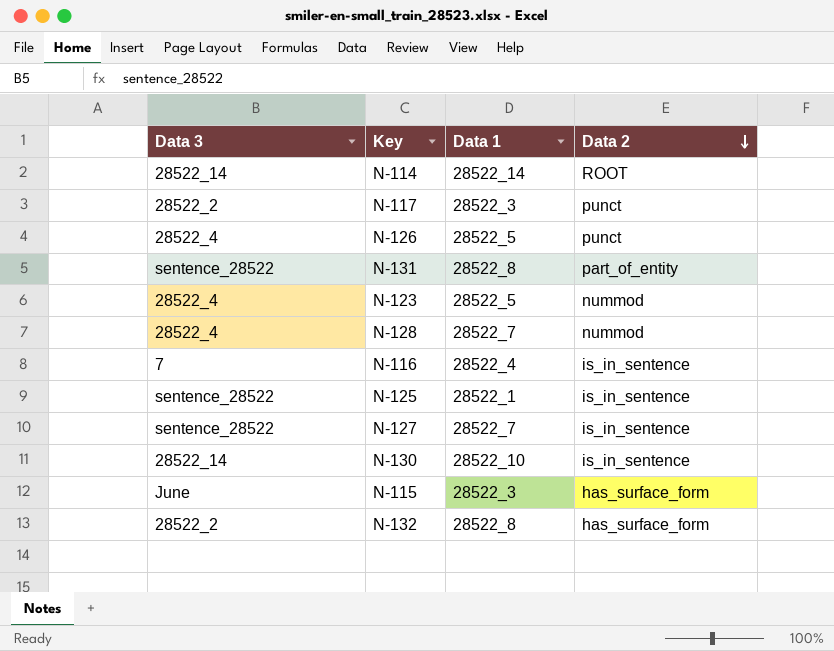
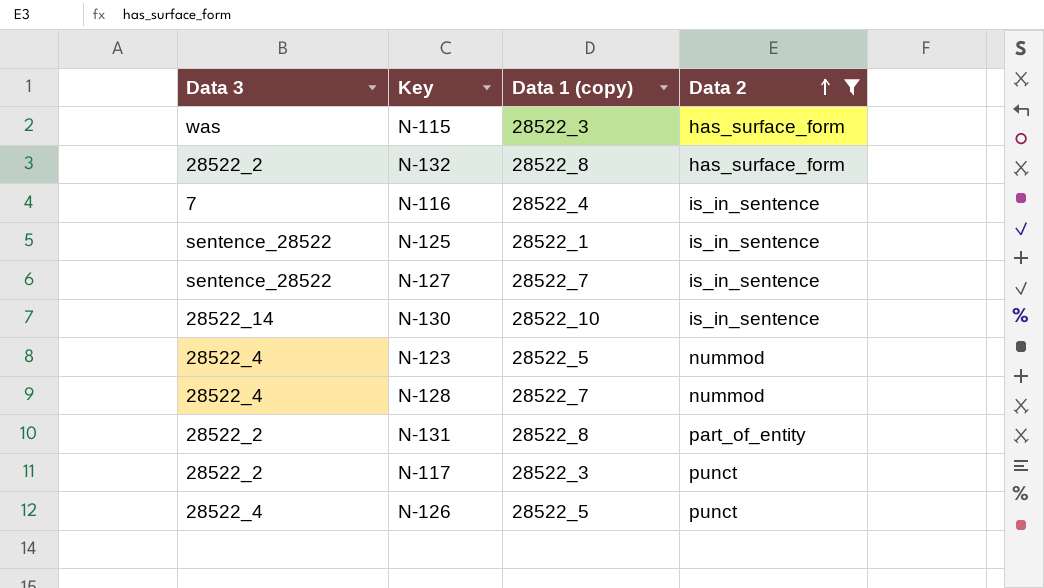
filter: none -> Data 2 != ROOT
row order: Data 2 descending -> Data 2 ascending
column name: Data 1 -> Data 1 (copy)
N-115 | Data 3: June -> was
N-131 | Data 3: sentence_28522 -> 28522_2

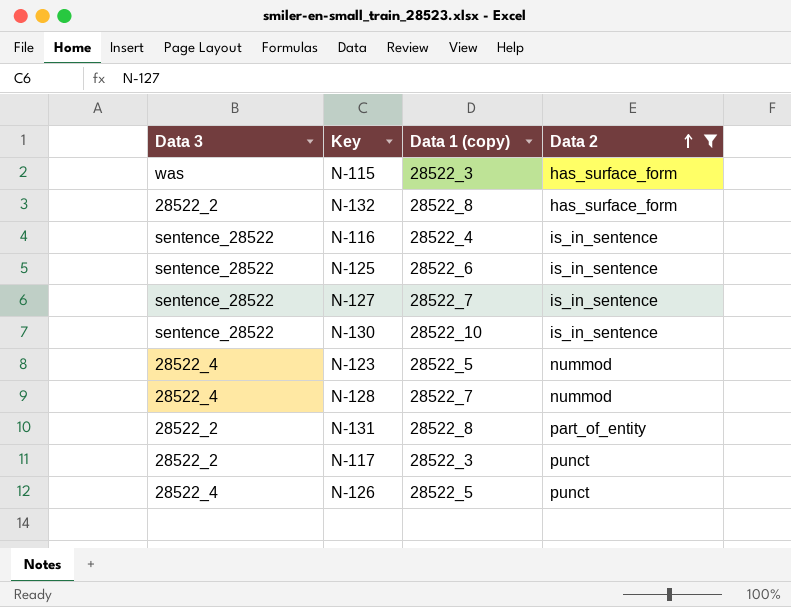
N-116 | Data 3: 7 -> sentence_28522
N-125 | Data 1 (copy): 28522_1 -> 28522_6
N-130 | Data 3: 28522_14 -> sentence_28522

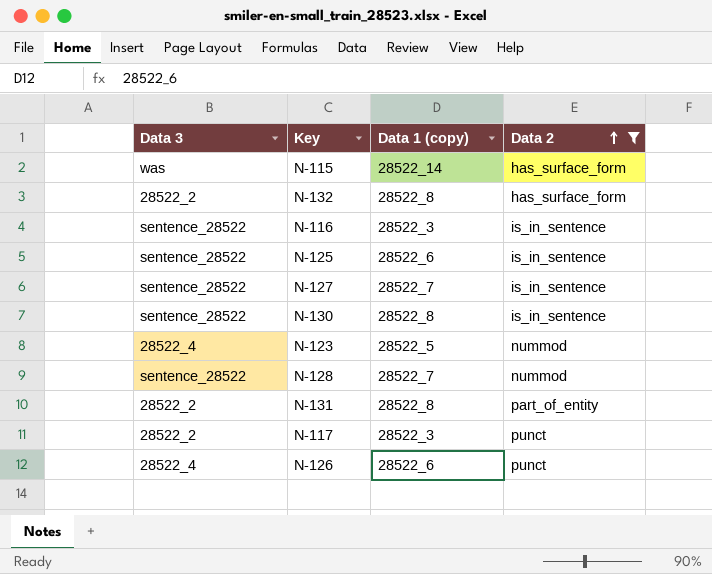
N-115 | Data 1 (copy): 28522_3 -> 28522_14
N-116 | Data 1 (copy): 28522_4 -> 28522_3
N-130 | Data 1 (copy): 28522_10 -> 28522_8
N-128 | Data 3: 28522_4 -> sentence_28522
N-126 | Data 1 (copy): 28522_5 -> 28522_6

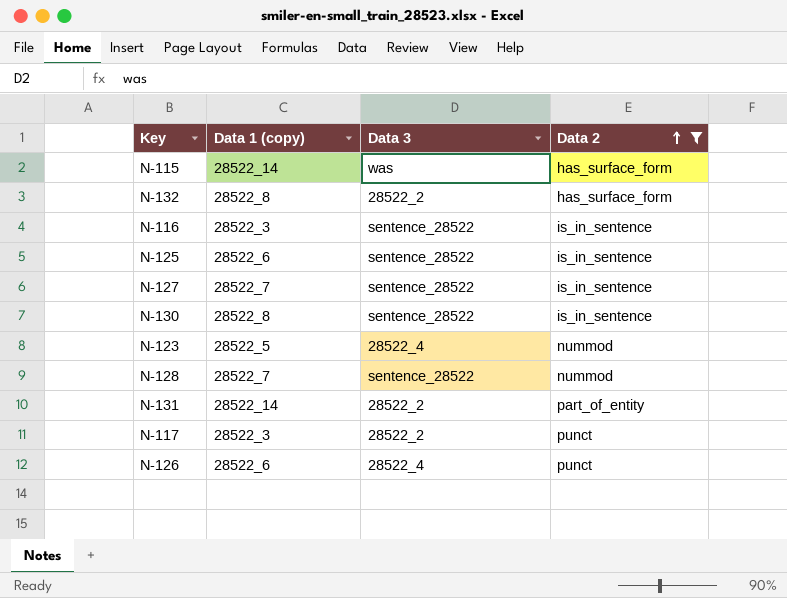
column Data 3 | position: 1 -> 3
N-131 | Data 1 (copy): 28522_8 -> 28522_14

